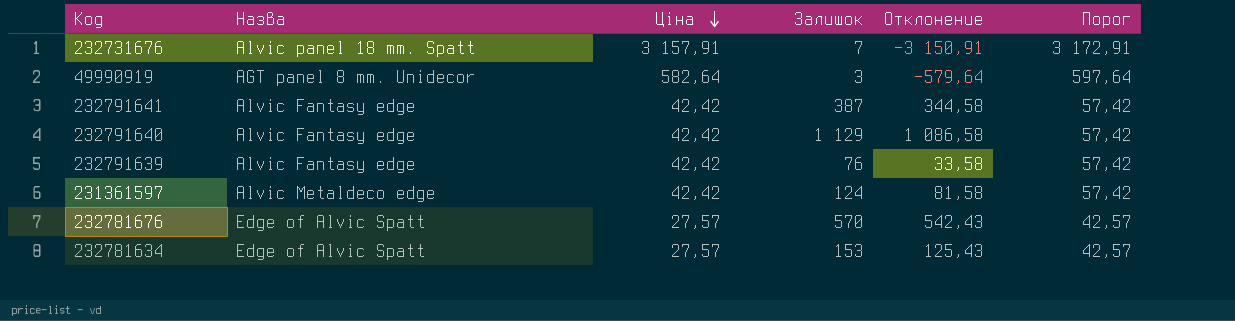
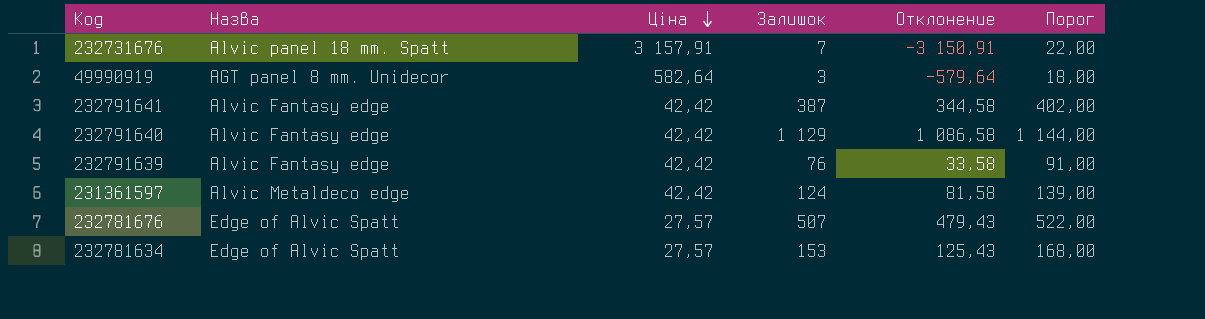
column Порог | formula: [Ціна] + 15 -> [Залишок] + 15
232781676 | Залишок: 570 -> 507
232781676 | Отклонение: 542,43 -> 479,43

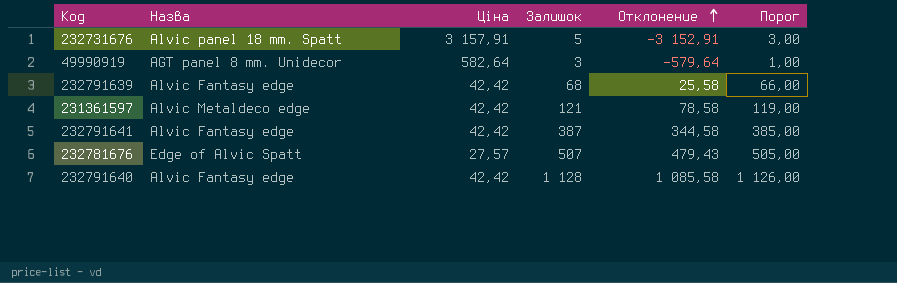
row order: Ціна descending -> Отклонение ascending
column Порог | formula: [Залишок] + 15 -> [Залишок] - 2
row 232781634: Edge of Alvic Spatt | 27,57 | 153 | 125,43 | 168,00 -> none
232731676 | Залишок: 7 -> 5
232731676 | Отклонение: -3 150,91 -> -3 152,91
232791639 | Залишок: 76 -> 68
232791639 | Отклонение: 33,58 -> 25,58
231361597 | Залишок: 124 -> 121
231361597 | Отклонение: 81,58 -> 78,58
232791640 | Залишок: 1 129 -> 1 128
232791640 | Отклонение: 1 086,58 -> 1 085,58

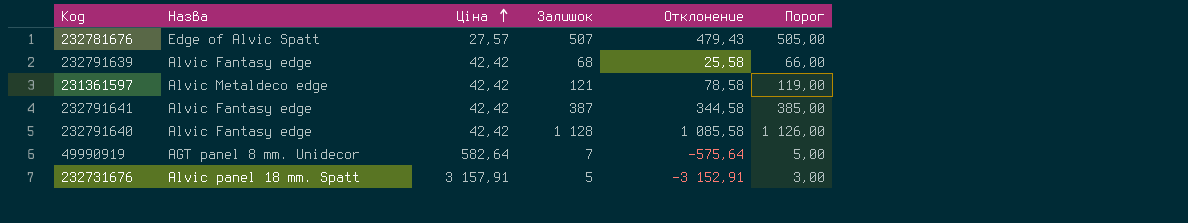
row order: Отклонение ascending -> Ціна ascending
49990919 | Залишок: 3 -> 7
49990919 | Отклонение: -579,64 -> -575,64
49990919 | Порог: 1,00 -> 5,00

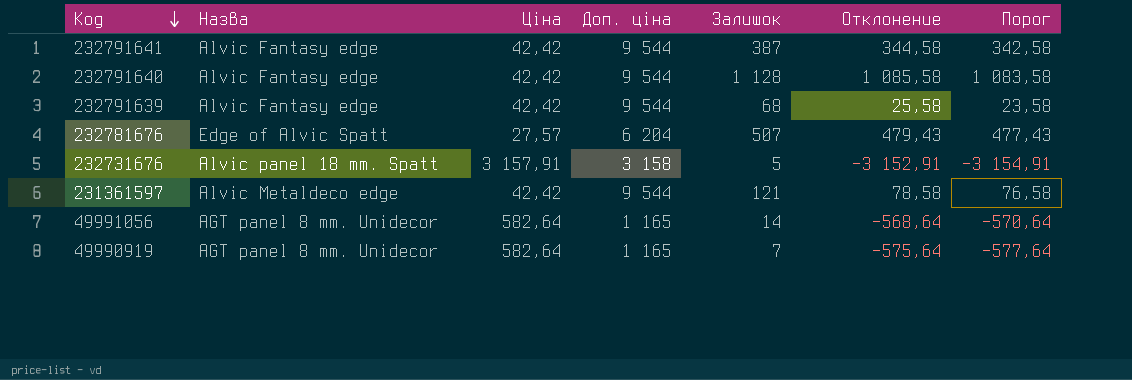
row order: Ціна ascending -> Код descending
column Доп. ціна | position: none -> 4
column Порог | formula: [Залишок] - 2 -> [Отклонение] - 2
row 49991056: none -> AGT panel 8 mm. Unidecor | 582,64 | 1 165 | 14 | -568,64 | -570,64

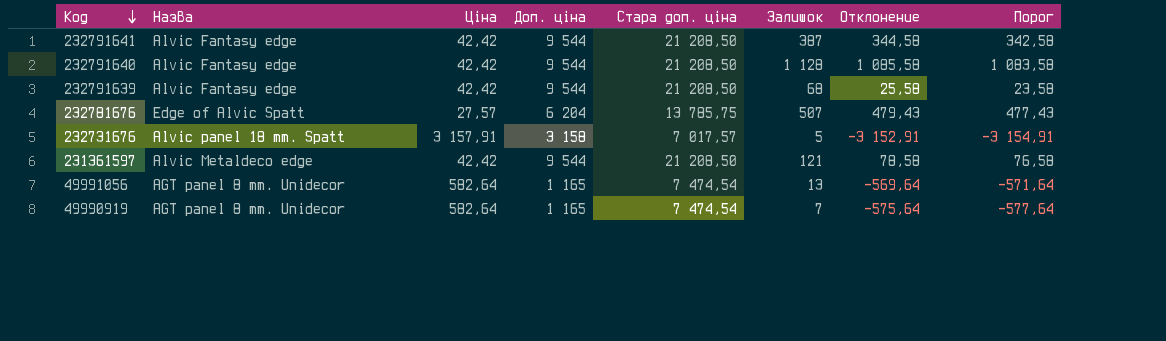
column Стара доп. ціна | position: none -> 5
49991056 | Залишок: 14 -> 13
49991056 | Отклонение: -568,64 -> -569,64
49991056 | Порог: -570,64 -> -571,64

